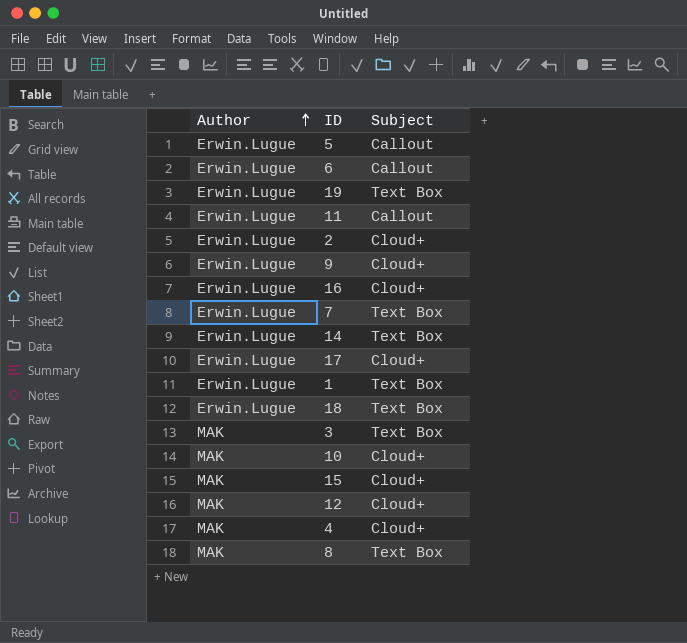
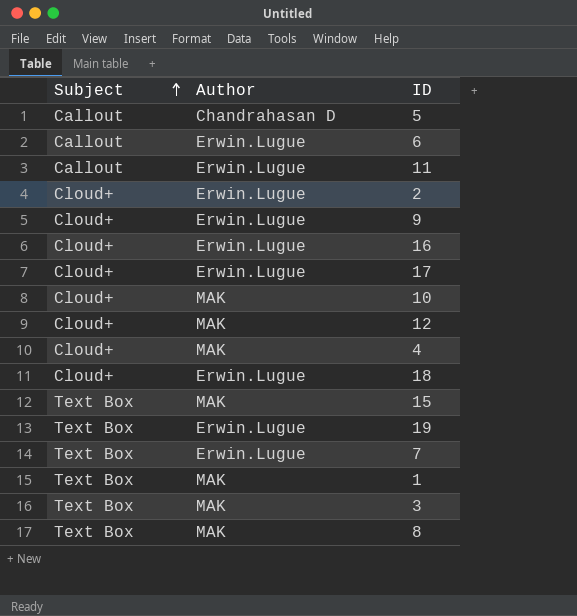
row order: Author ascending -> Subject ascending
column Subject | position: 3 -> 1
row 14: Erwin.Lugue | Text Box -> none
5 | Author: Erwin.Lugue -> Chandrahasan D
18 | Subject: Text Box -> Cloud+
15 | Subject: Cloud+ -> Text Box
1 | Author: Erwin.Lugue -> MAK

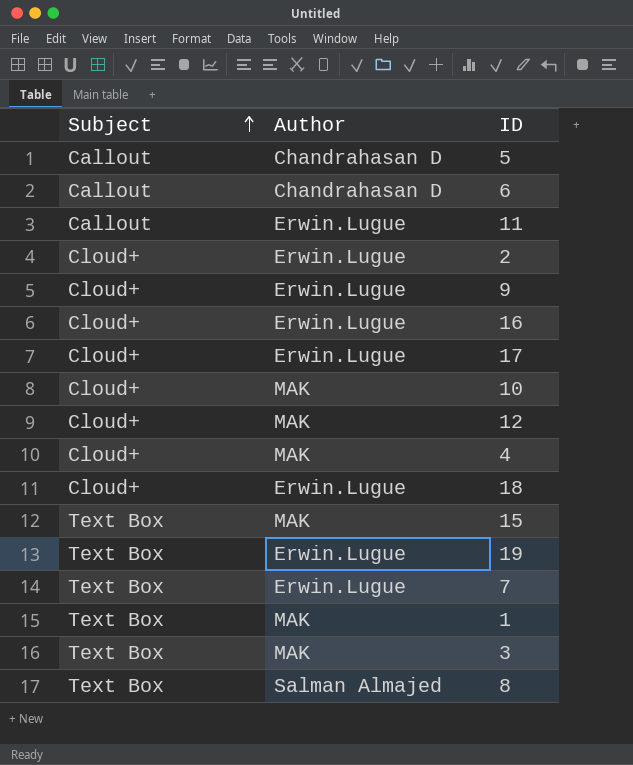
6 | Author: Erwin.Lugue -> Chandrahasan D
8 | Author: MAK -> Salman Almajed

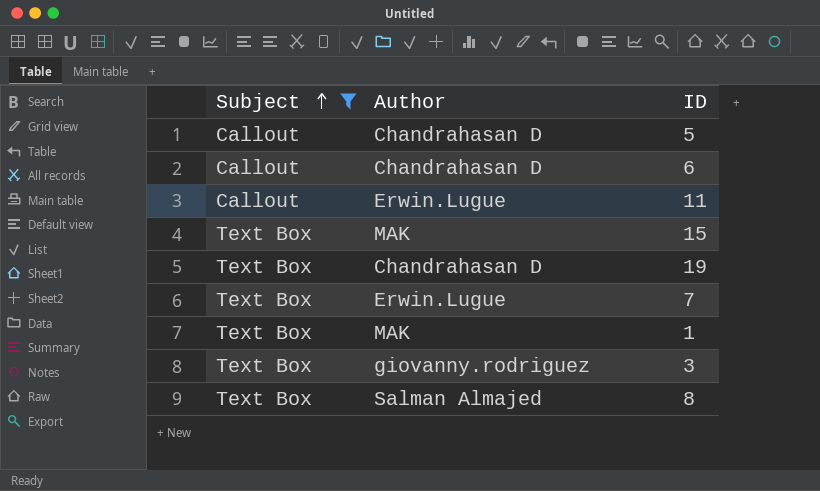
filter: none -> Subject != Cloud+
19 | Author: Erwin.Lugue -> Chandrahasan D
3 | Author: MAK -> giovanny.rodriguez

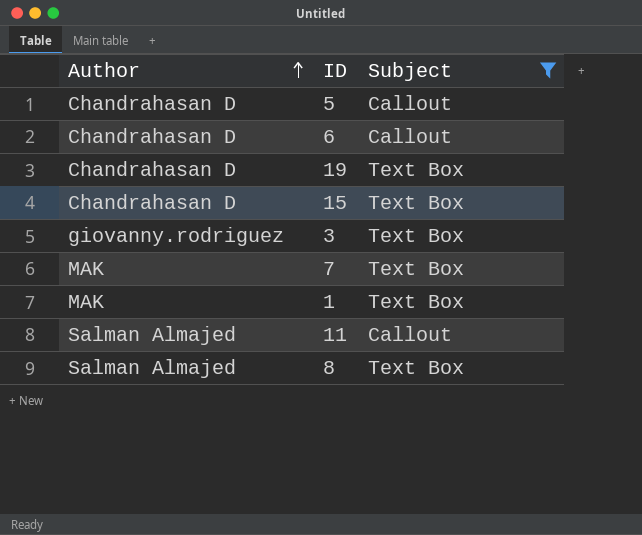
row order: Subject ascending -> Author ascending
column Subject | position: 1 -> 3
15 | Author: MAK -> Chandrahasan D
7 | Author: Erwin.Lugue -> MAK
11 | Author: Erwin.Lugue -> Salman Almajed

